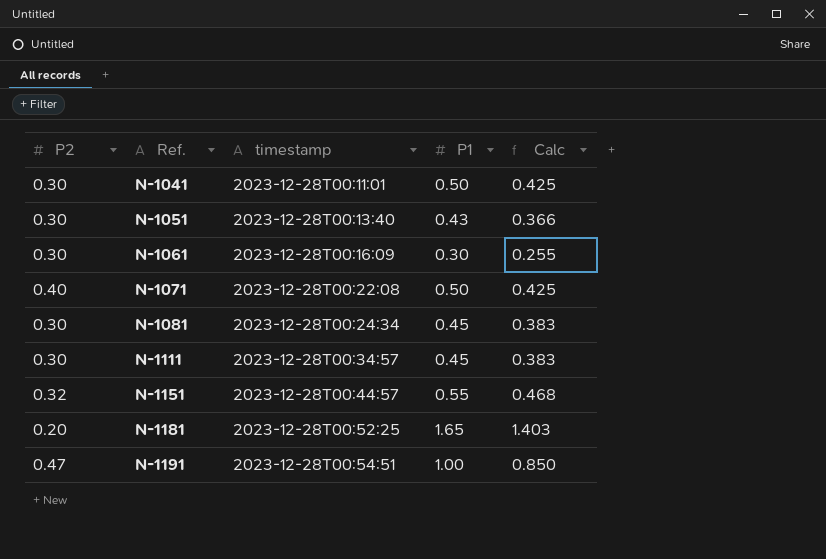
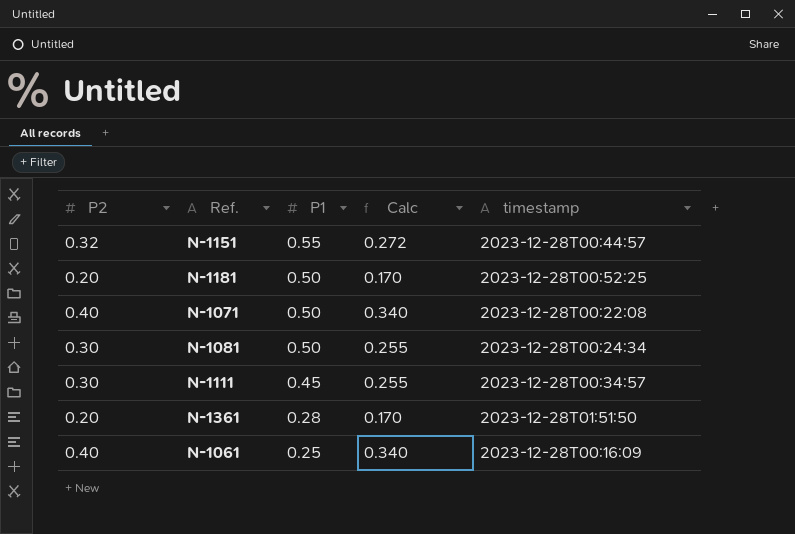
row order: Ref. ascending -> P1 descending
column Calc | formula: [P1] * 0.85 -> [P2] * 0.85
column timestamp | position: 3 -> 5
row N-1041: 0.30 | 2023-12-28T00:11:01 | 0.50 | 0.425 -> none
row N-1051: 0.30 | 2023-12-28T00:13:40 | 0.43 | 0.366 -> none
row N-1191: 0.47 | 2023-12-28T00:54:51 | 1.00 | 0.850 -> none
N-1181 | P1: 1.65 -> 0.50
N-1081 | P1: 0.45 -> 0.50
row N-1361: none -> 0.20 | 0.28 | 0.170 | 2023-12-28T01:51:50
N-1061 | P2: 0.30 -> 0.40
N-1061 | P1: 0.30 -> 0.25

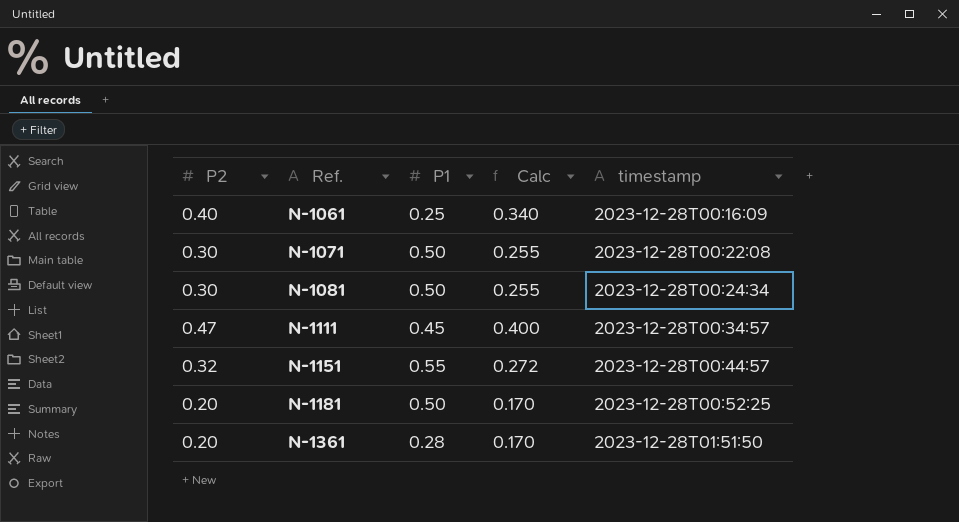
row order: P1 descending -> Ref. ascending
N-1071 | P2: 0.40 -> 0.30
N-1071 | Calc: 0.340 -> 0.255
N-1111 | P2: 0.30 -> 0.47
N-1111 | Calc: 0.255 -> 0.400

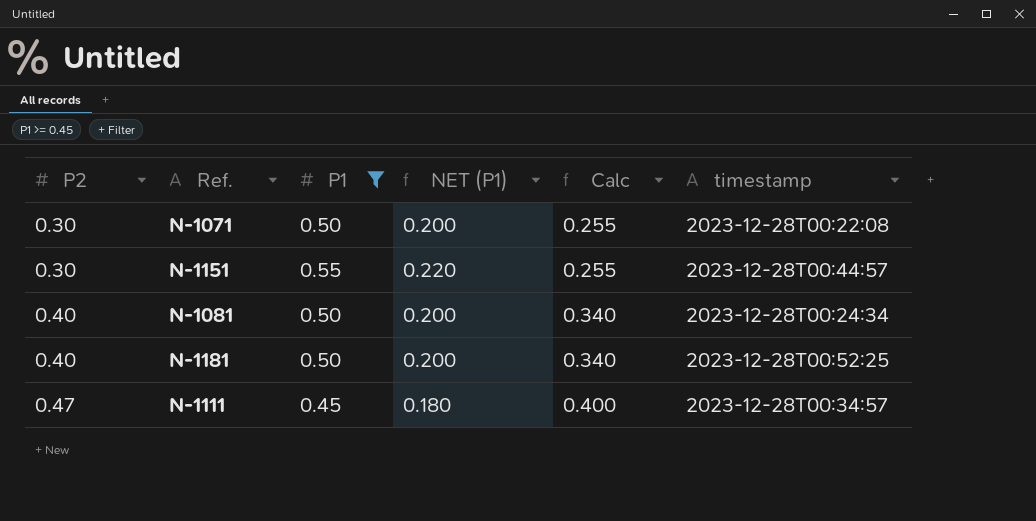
filter: none -> P1 >= 0.45
row order: Ref. ascending -> P2 ascending
column NET (P1) | formula: none -> [P1] * 0.4
N-1151 | P2: 0.32 -> 0.30
N-1151 | Calc: 0.272 -> 0.255
N-1081 | P2: 0.30 -> 0.40
N-1081 | Calc: 0.255 -> 0.340
N-1181 | P2: 0.20 -> 0.40
N-1181 | Calc: 0.170 -> 0.340

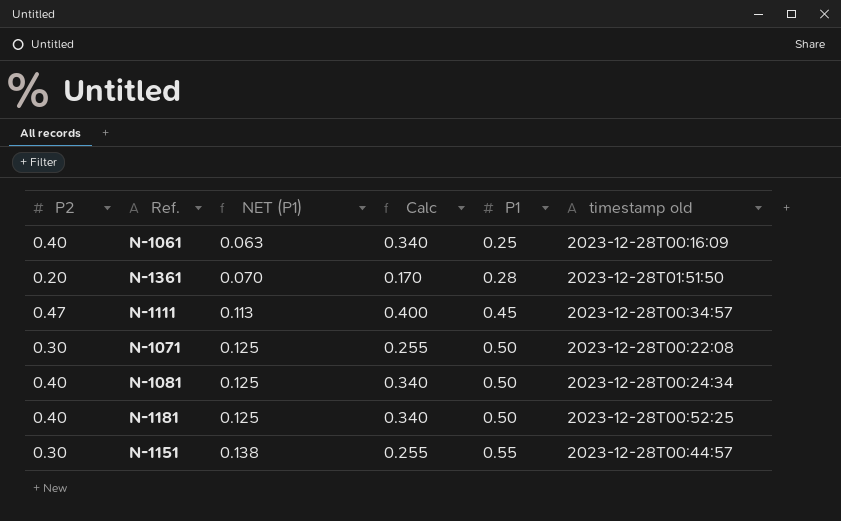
filter: P1 >= 0.45 -> none
row order: P2 ascending -> NET (P1) ascending
column NET (P1) | formula: [P1] * 0.4 -> [P1] * 0.25
column P1 | position: 3 -> 5
column name: timestamp -> timestamp old

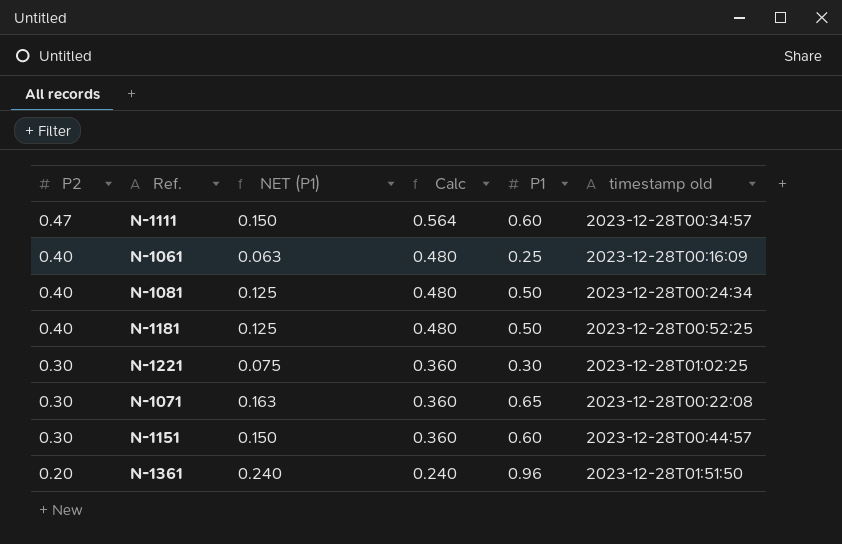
row order: NET (P1) ascending -> P2 descending
column Calc | formula: [P2] * 0.85 -> [P2] * 1.2
N-1111 | NET (P1): 0.113 -> 0.150
N-1111 | P1: 0.45 -> 0.60
row N-1221: none -> 0.30 | 0.075 | 0.360 | 0.30 | 2023-12-28T01:02:25
N-1071 | NET (P1): 0.125 -> 0.163
N-1071 | P1: 0.50 -> 0.65
N-1151 | NET (P1): 0.138 -> 0.150
N-1151 | P1: 0.55 -> 0.60
N-1361 | NET (P1): 0.070 -> 0.240
N-1361 | P1: 0.28 -> 0.96

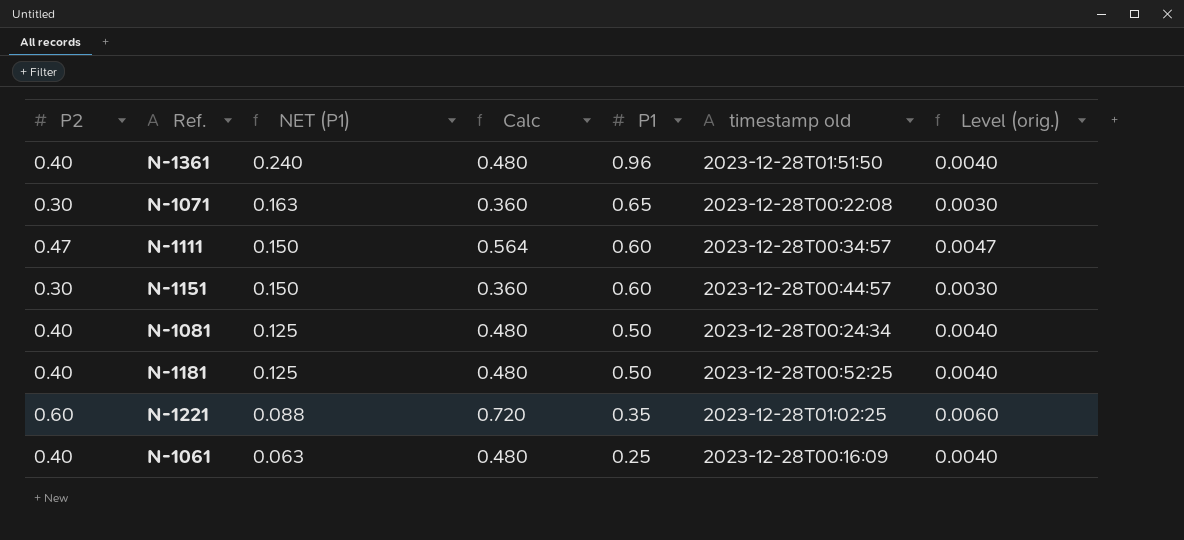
row order: P2 descending -> NET (P1) descending
column Level (orig.) | formula: none -> [P2] * 0.01
N-1361 | P2: 0.20 -> 0.40
N-1361 | Calc: 0.240 -> 0.480
N-1221 | P2: 0.30 -> 0.60
N-1221 | NET (P1): 0.075 -> 0.088
N-1221 | Calc: 0.360 -> 0.720
N-1221 | P1: 0.30 -> 0.35

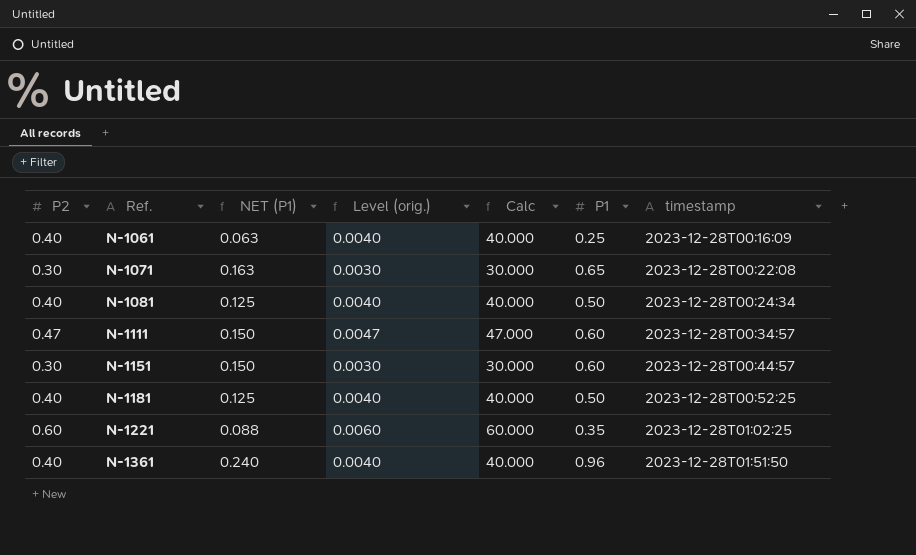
row order: NET (P1) descending -> Ref. ascending
column Level (orig.) | position: 7 -> 4
column Calc | formula: [P2] * 1.2 -> [P2] * 100
column name: timestamp old -> timestamp

